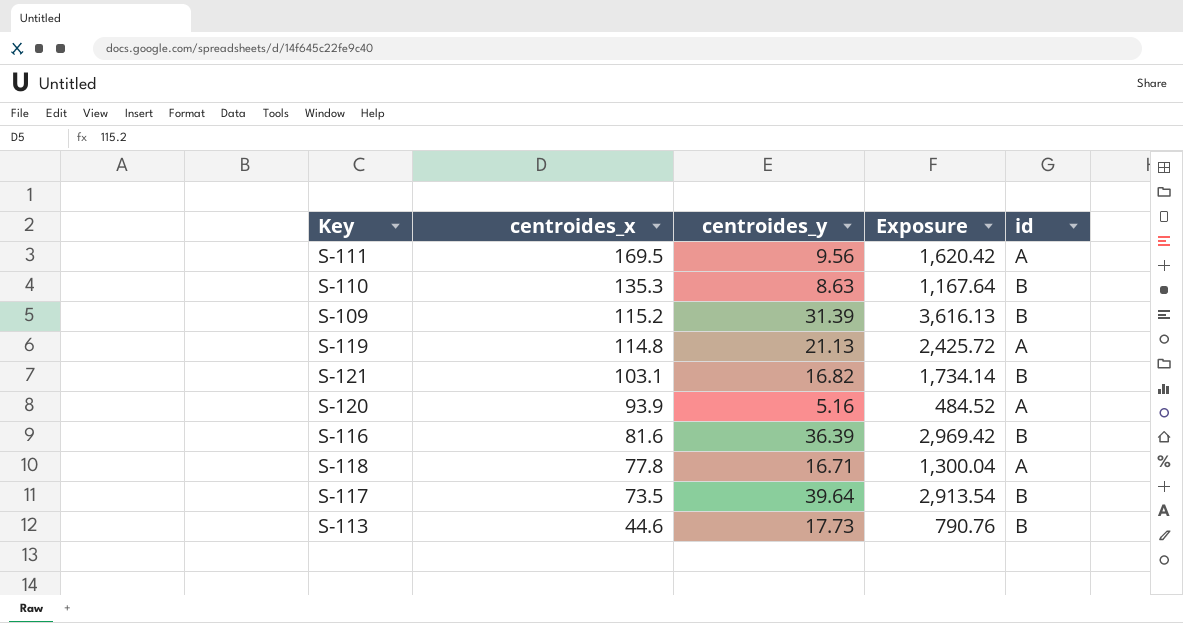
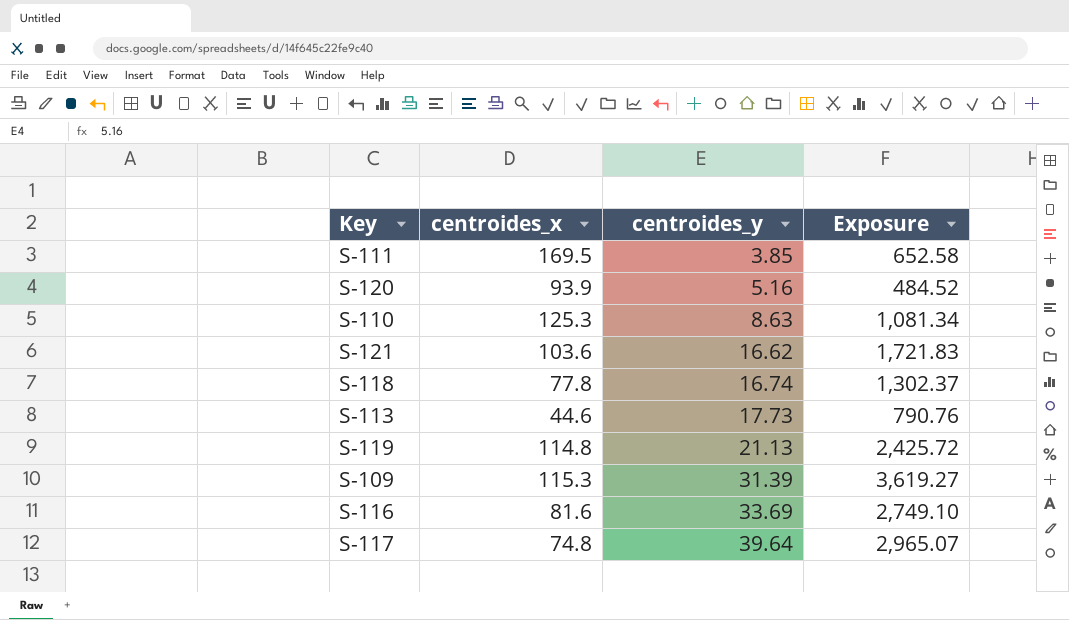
row order: centroides_x descending -> centroides_y ascending
column id | position: 5 -> none
S-111 | centroides_y: 9.56 -> 3.85
S-111 | Exposure: 1,620.42 -> 652.58
S-110 | centroides_x: 135.3 -> 125.3
S-110 | Exposure: 1,167.64 -> 1,081.34
S-121 | centroides_x: 103.1 -> 103.6
S-121 | centroides_y: 16.82 -> 16.62
S-121 | Exposure: 1,734.14 -> 1,721.83
S-118 | centroides_y: 16.71 -> 16.74
S-118 | Exposure: 1,300.04 -> 1,302.37
S-109 | centroides_x: 115.2 -> 115.3
S-109 | Exposure: 3,616.13 -> 3,619.27
S-116 | centroides_y: 36.39 -> 33.69
S-116 | Exposure: 2,969.42 -> 2,749.10
S-117 | centroides_x: 73.5 -> 74.8
S-117 | Exposure: 2,913.54 -> 2,965.07

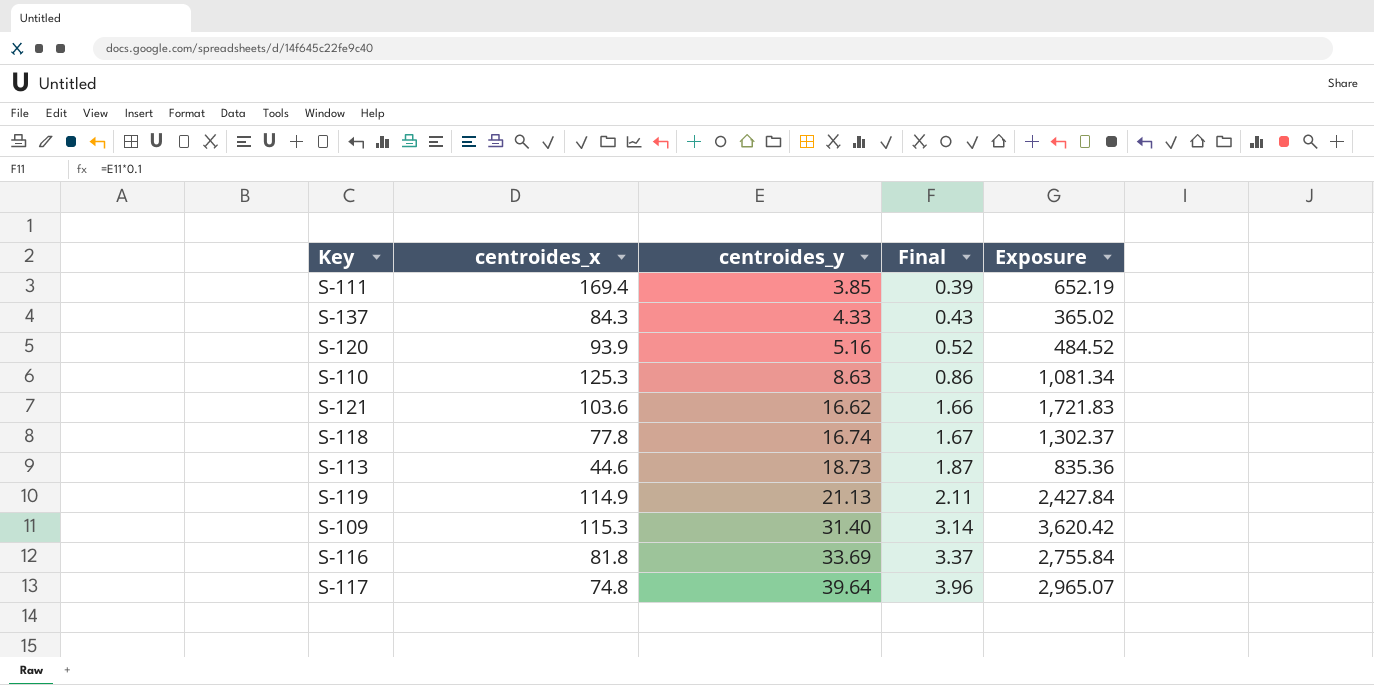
column Final | formula: none -> [centroides_y] * 0.1
S-111 | centroides_x: 169.5 -> 169.4
S-111 | Exposure: 652.58 -> 652.19
row S-137: none -> 84.3 | 4.33 | 0.43 | 365.02
S-113 | centroides_y: 17.73 -> 18.73
S-113 | Exposure: 790.76 -> 835.36
S-119 | centroides_x: 114.8 -> 114.9
S-119 | Exposure: 2,425.72 -> 2,427.84
S-109 | centroides_y: 31.39 -> 31.40
S-109 | Exposure: 3,619.27 -> 3,620.42
S-116 | centroides_x: 81.6 -> 81.8
S-116 | Exposure: 2,749.10 -> 2,755.84

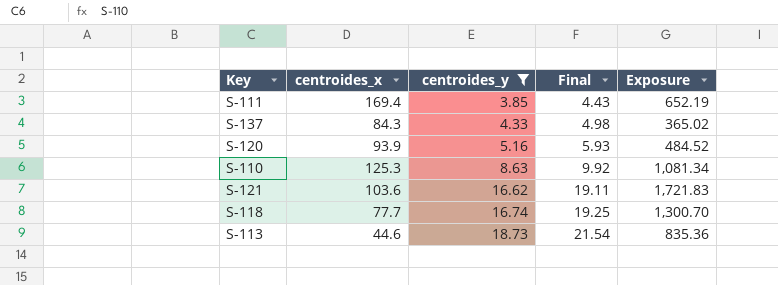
filter: none -> centroides_y <= 18.73
column Final | formula: [centroides_y] * 0.1 -> [centroides_y] * 1.15
S-118 | centroides_x: 77.8 -> 77.7
S-118 | Exposure: 1,302.37 -> 1,300.70

